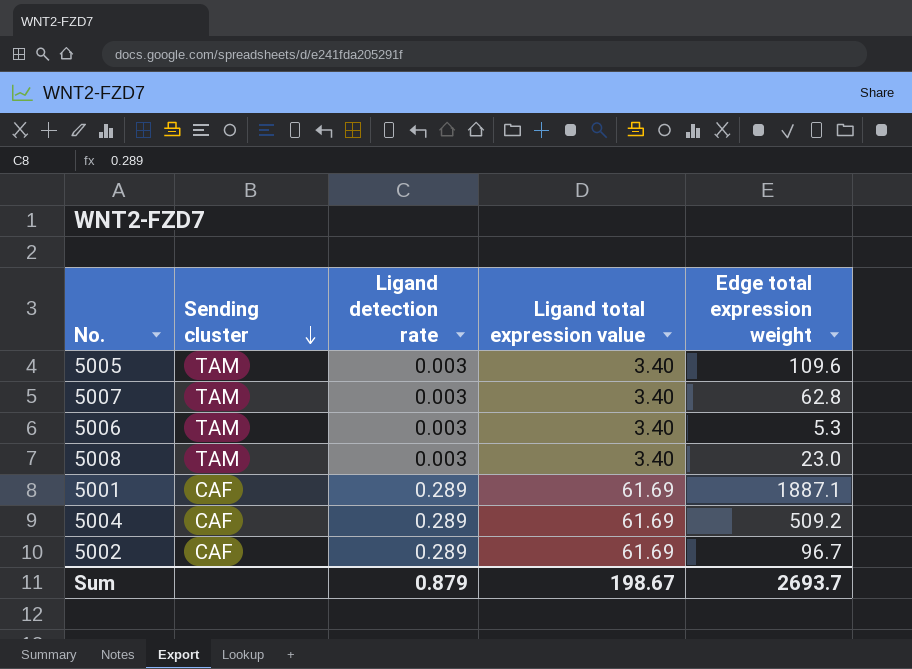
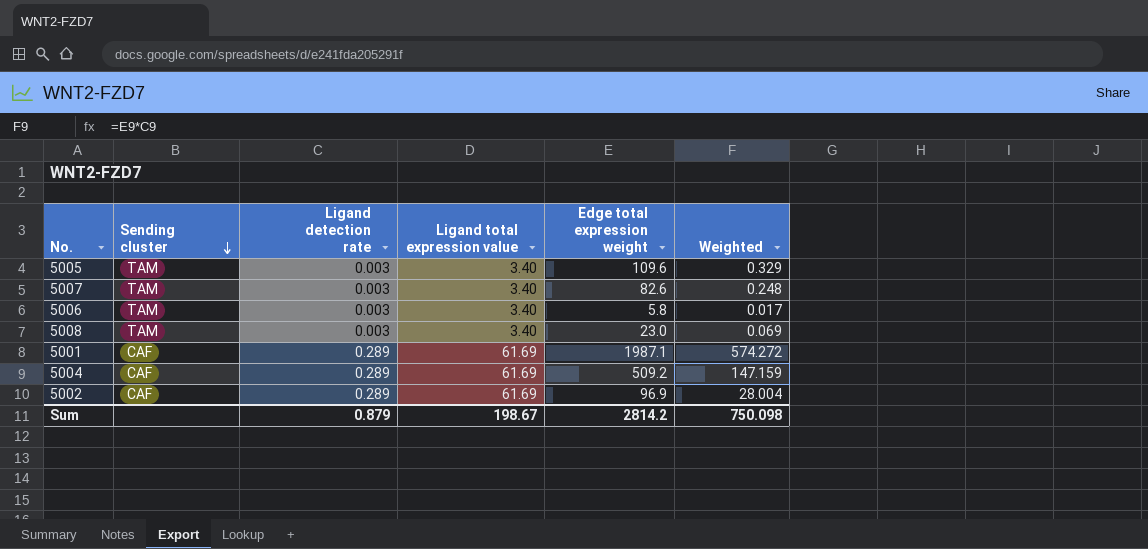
column Weighted | formula: none -> [Ligand detection rate] * [Edge total expression weight]
5007 | Edge total expression weight: 62.8 -> 82.6
5006 | Edge total expression weight: 5.3 -> 5.8
5001 | Edge total expression weight: 1887.1 -> 1987.1
5002 | Edge total expression weight: 96.7 -> 96.9
Sum | Edge total expression weight: 2693.7 -> 2814.2

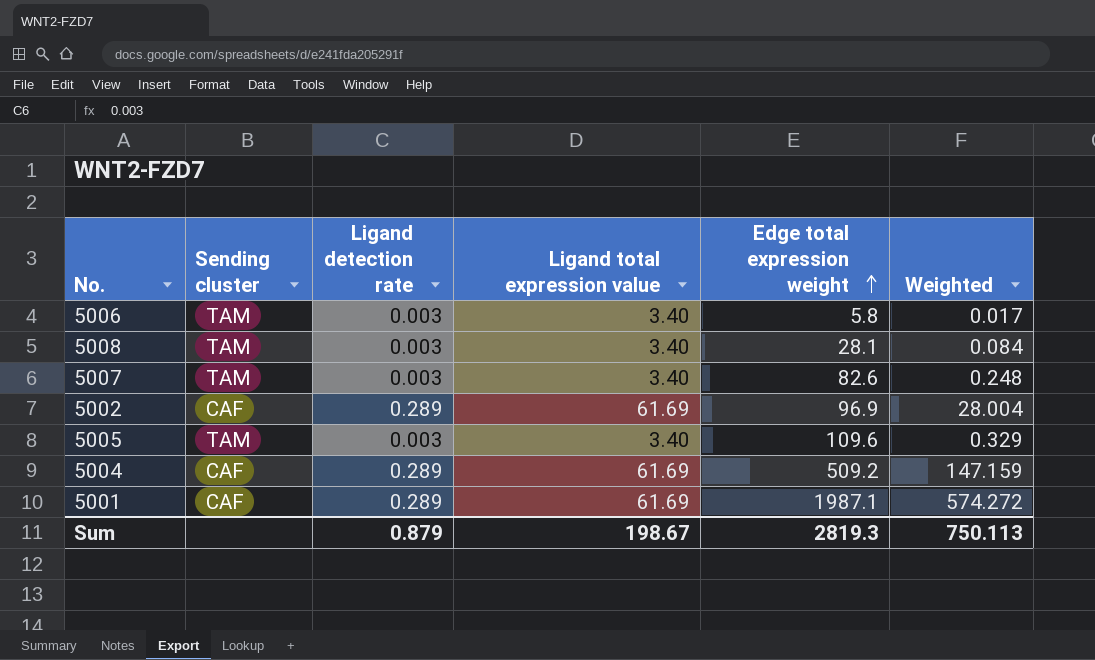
row order: Sending cluster descending -> Edge total expression weight ascending
5008 | Edge total expression weight: 23.0 -> 28.1
5008 | Weighted: 0.069 -> 0.084
Sum | Edge total expression weight: 2814.2 -> 2819.3
Sum | Weighted: 750.098 -> 750.113

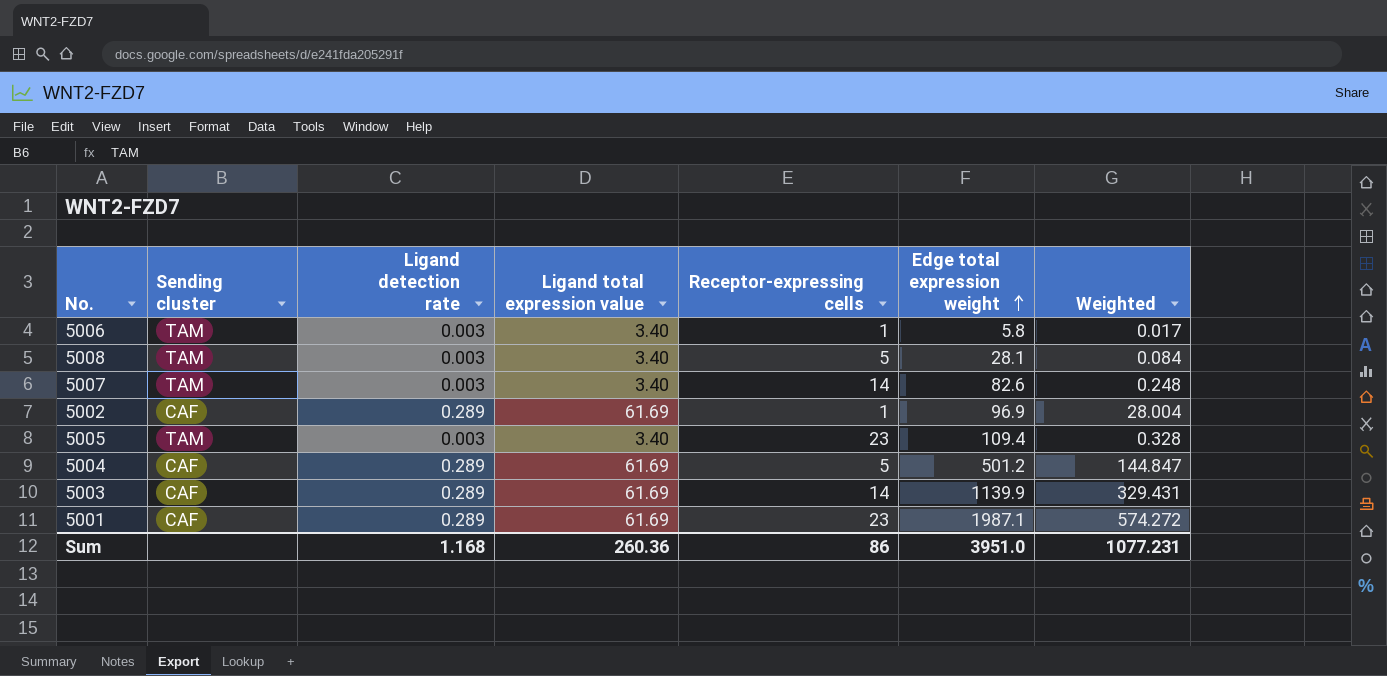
column Receptor-expressing cells | position: none -> 5
5005 | Edge total expression weight: 109.6 -> 109.4
5005 | Weighted: 0.329 -> 0.328
5004 | Edge total expression weight: 509.2 -> 501.2
5004 | Weighted: 147.159 -> 144.847
row 5003: none -> CAF | 0.289 | 61.69 | 14 | 1139.9 | 329.431
Sum | Ligand detection rate: 0.879 -> 1.168
Sum | Ligand total expression value: 198.67 -> 260.36
Sum | Edge total expression weight: 2819.3 -> 3951.0
Sum | Weighted: 750.113 -> 1077.231

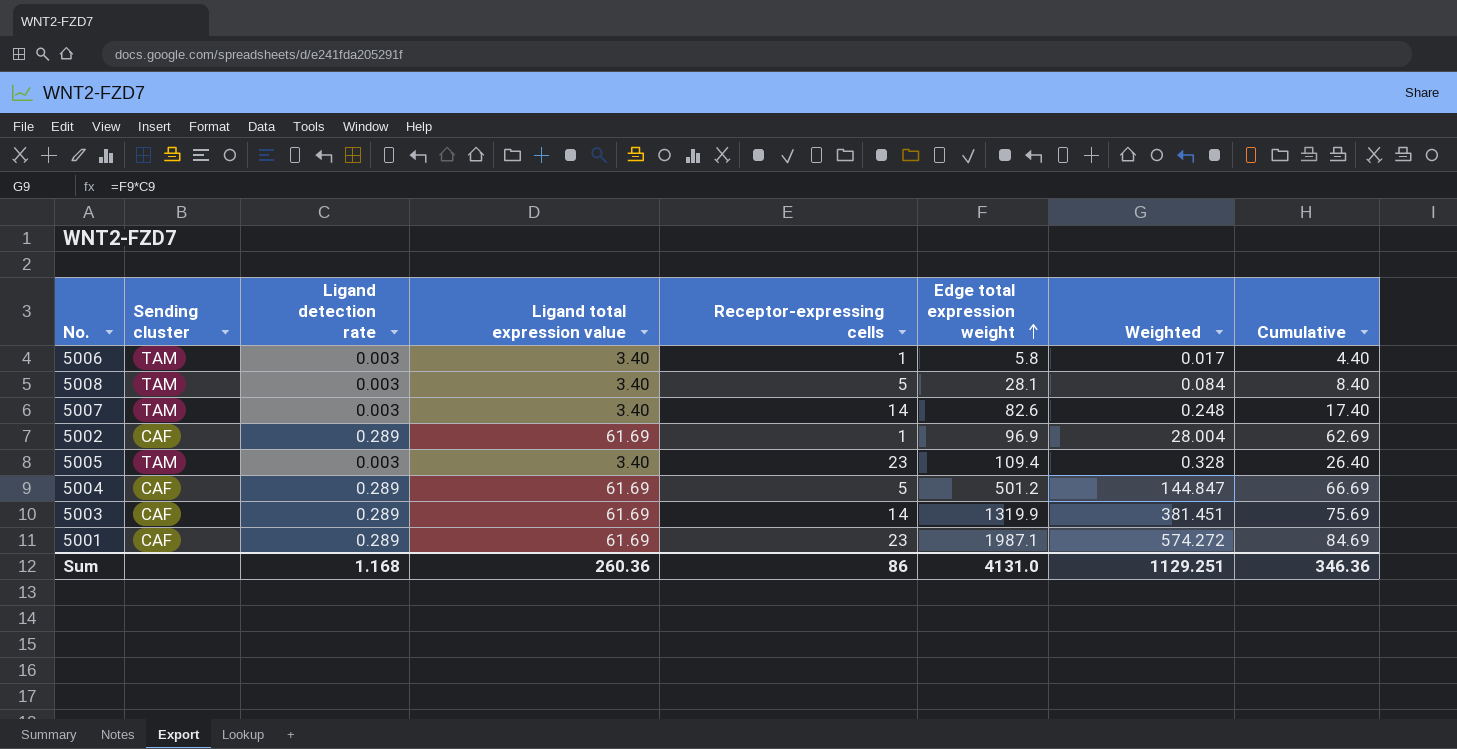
column Cumulative | formula: none -> [Ligand total expression value] + [Receptor-expressing cells]
5003 | Edge total expression weight: 1139.9 -> 1319.9
5003 | Weighted: 329.431 -> 381.451
Sum | Edge total expression weight: 3951.0 -> 4131.0
Sum | Weighted: 1077.231 -> 1129.251

